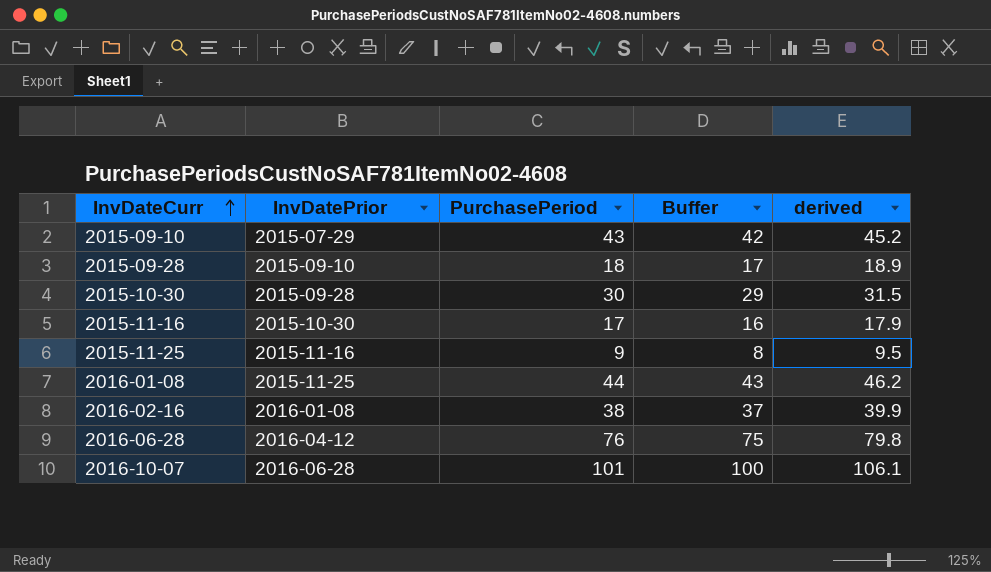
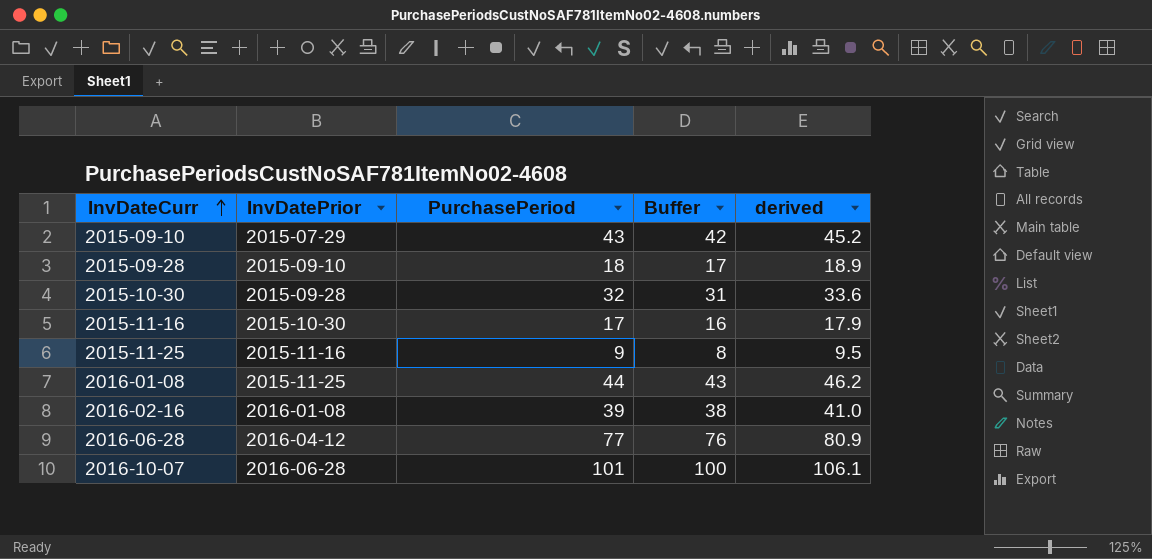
2015-10-30 | PurchasePeriod: 30 -> 32
2015-10-30 | Buffer: 29 -> 31
2015-10-30 | derived: 31.5 -> 33.6
2016-02-16 | PurchasePeriod: 38 -> 39
2016-02-16 | Buffer: 37 -> 38
2016-02-16 | derived: 39.9 -> 41.0
2016-06-28 | PurchasePeriod: 76 -> 77
2016-06-28 | Buffer: 75 -> 76
2016-06-28 | derived: 79.8 -> 80.9

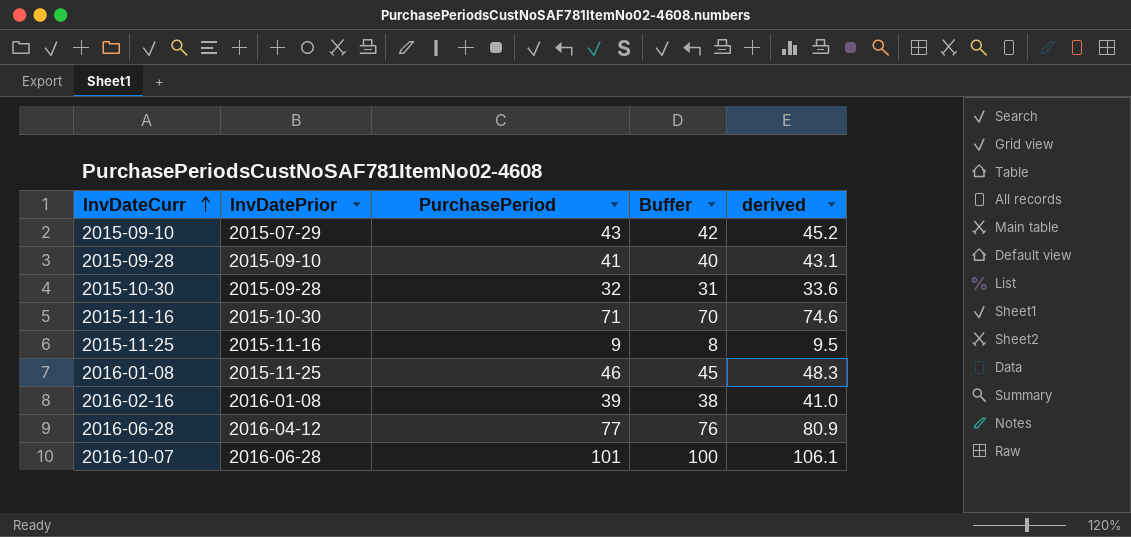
2015-09-28 | PurchasePeriod: 18 -> 41
2015-09-28 | Buffer: 17 -> 40
2015-09-28 | derived: 18.9 -> 43.1
2015-11-16 | PurchasePeriod: 17 -> 71
2015-11-16 | Buffer: 16 -> 70
2015-11-16 | derived: 17.9 -> 74.6
2016-01-08 | PurchasePeriod: 44 -> 46
2016-01-08 | Buffer: 43 -> 45
2016-01-08 | derived: 46.2 -> 48.3

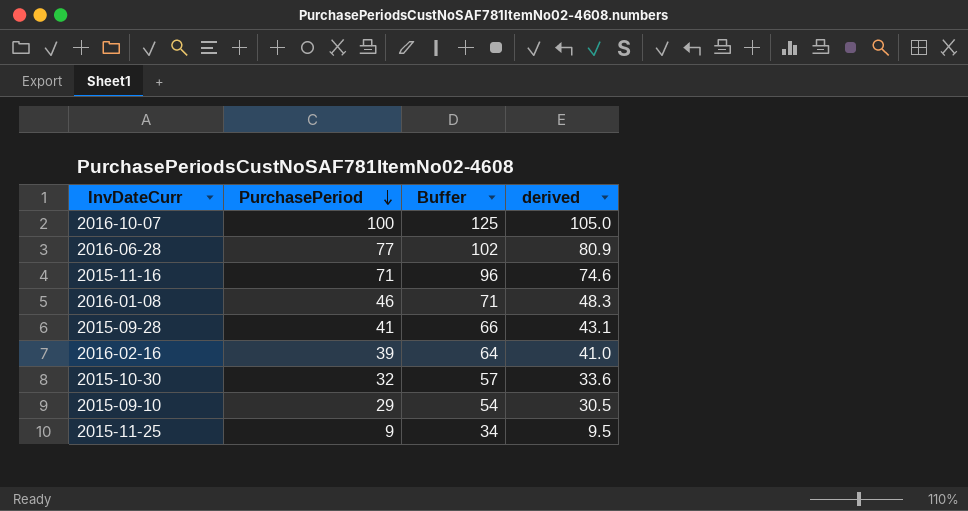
row order: InvDateCurr ascending -> PurchasePeriod descending
column InvDatePrior | position: 2 -> none
column Buffer | formula: [PurchasePeriod] - 1 -> [PurchasePeriod] + 25
2016-10-07 | PurchasePeriod: 101 -> 100
2016-10-07 | derived: 106.1 -> 105.0
2015-09-10 | PurchasePeriod: 43 -> 29
2015-09-10 | derived: 45.2 -> 30.5

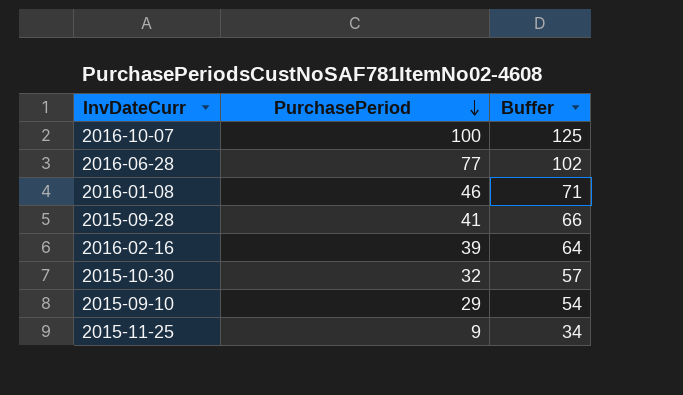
column derived | formula: [PurchasePeriod] * 1.05 -> none
row 2015-11-16: 71 | 96 | 74.6 -> none

